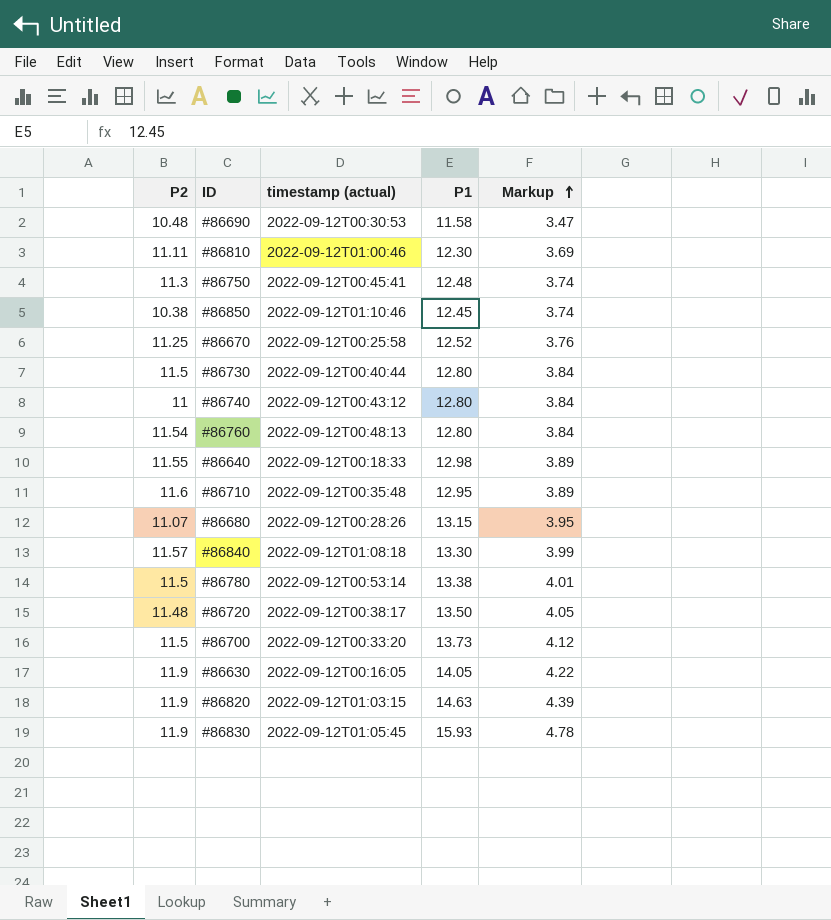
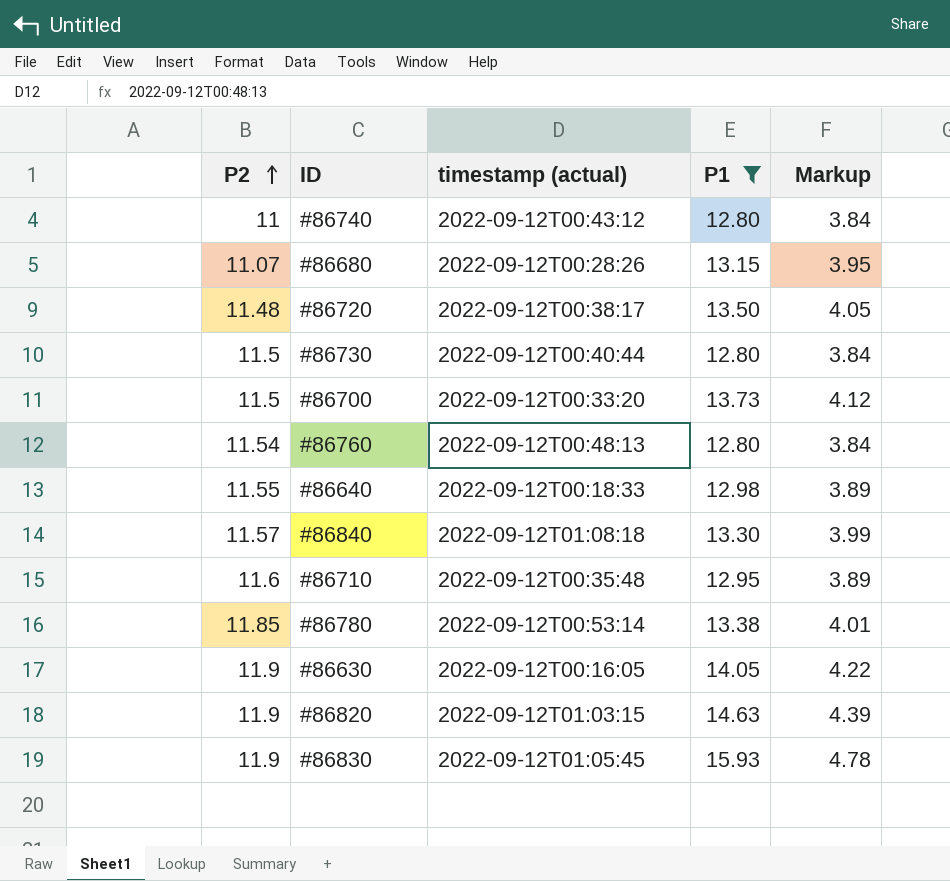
filter: none -> P1 >= 12.80
row order: Markup ascending -> P2 ascending
#86780 | P2: 11.5 -> 11.85

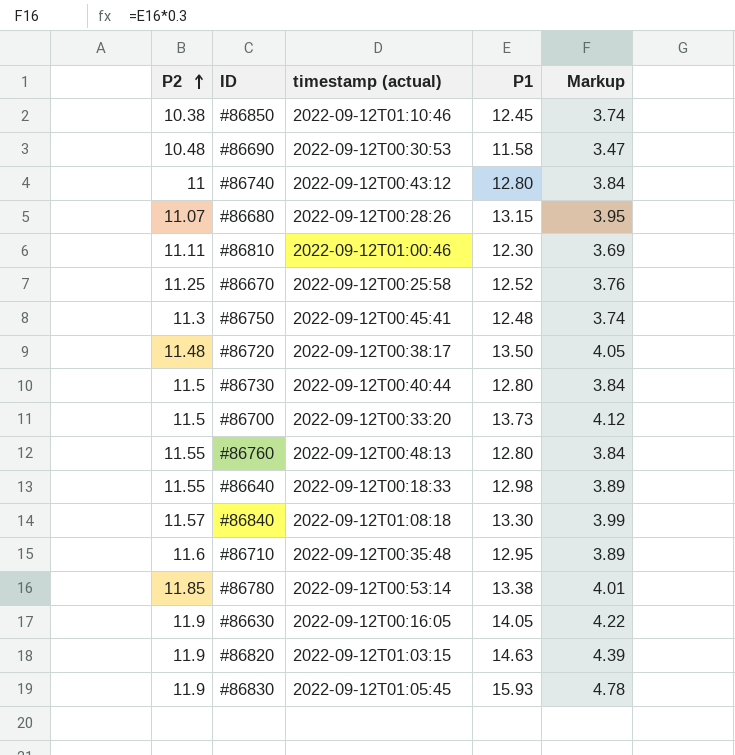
filter: P1 >= 12.80 -> none
#86760 | P2: 11.54 -> 11.55

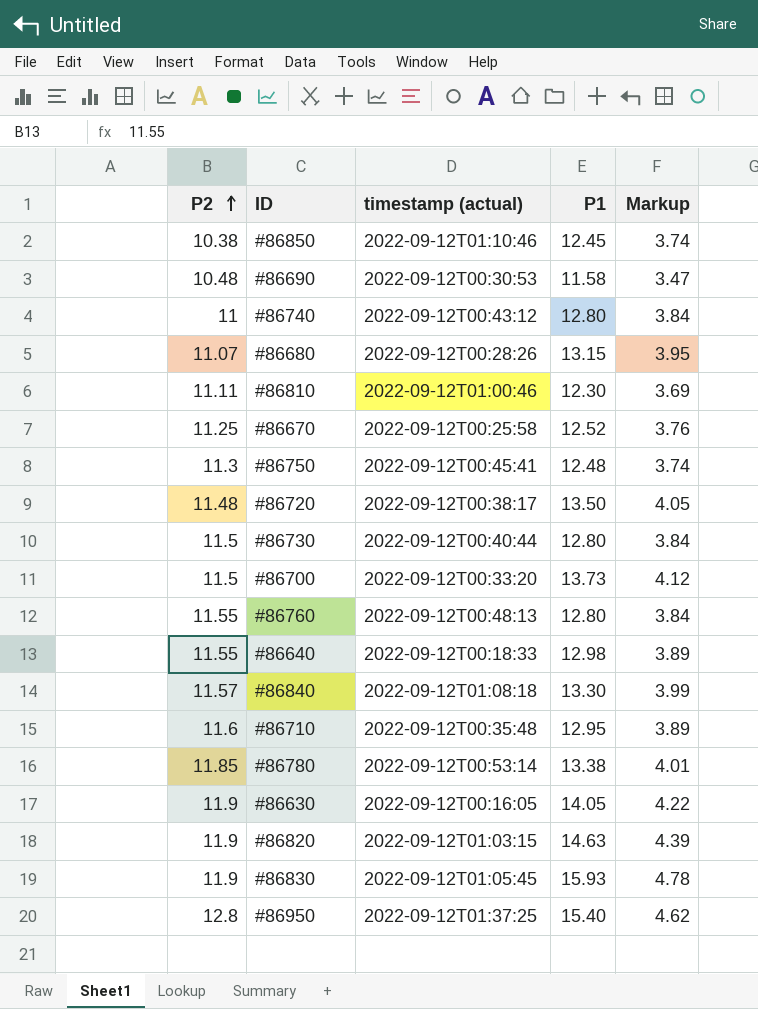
row #86950: none -> 12.8 | 2022-09-12T01:37:25 | 15.40 | 4.62

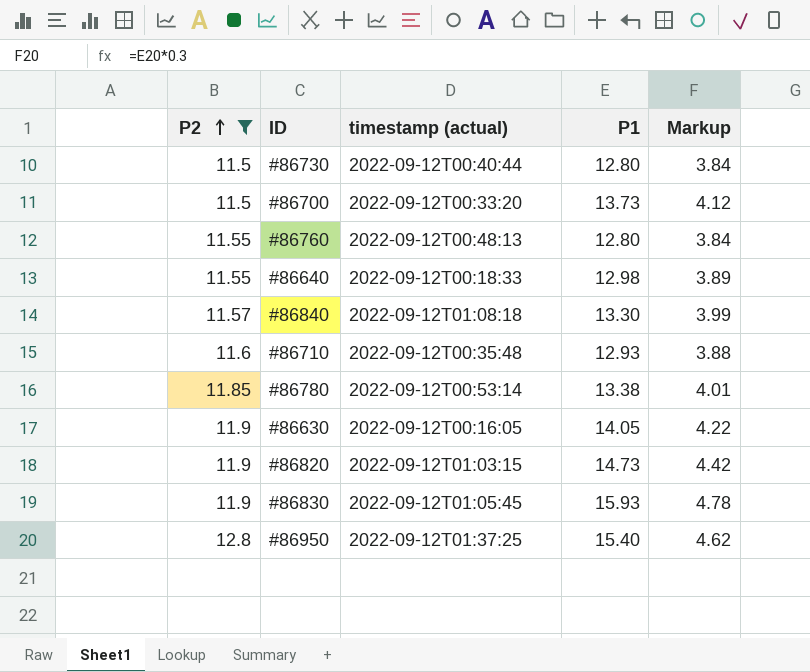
filter: none -> P2 >= 11.5
#86710 | P1: 12.95 -> 12.93
#86710 | Markup: 3.89 -> 3.88
#86820 | P1: 14.63 -> 14.73
#86820 | Markup: 4.39 -> 4.42

